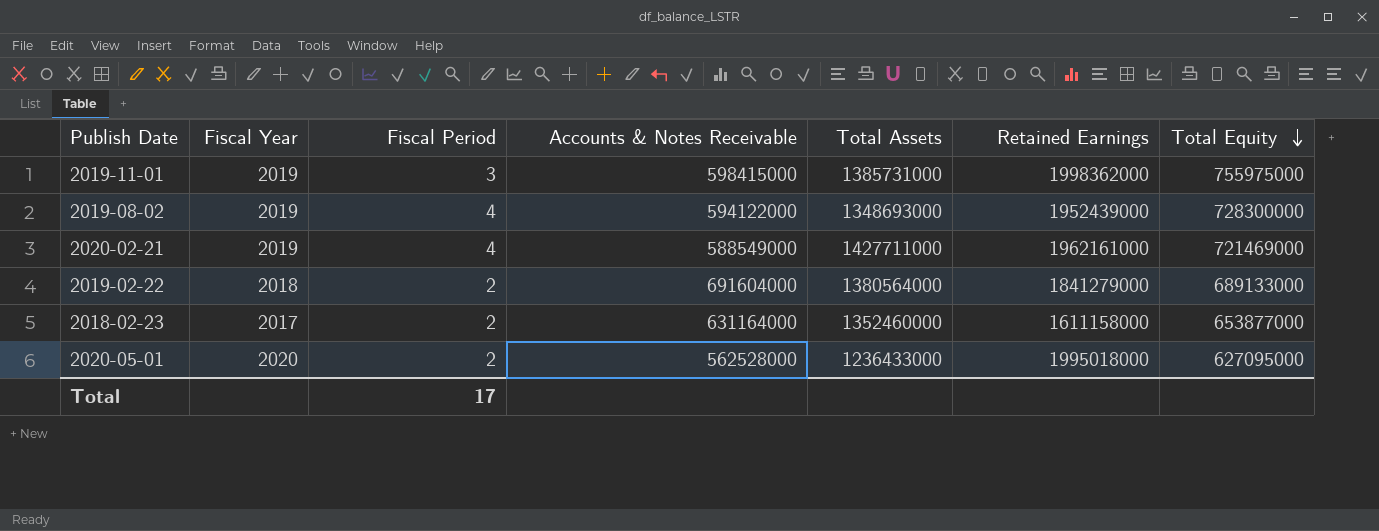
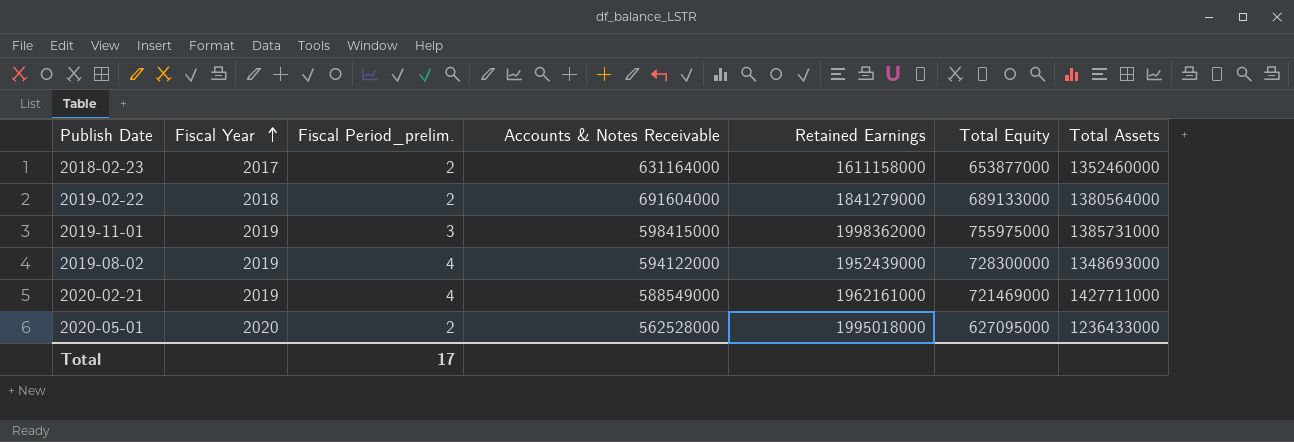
row order: Total Equity descending -> Fiscal Year ascending
column name: Fiscal Period -> Fiscal Period_prelim.
column Total Assets | position: 5 -> 7

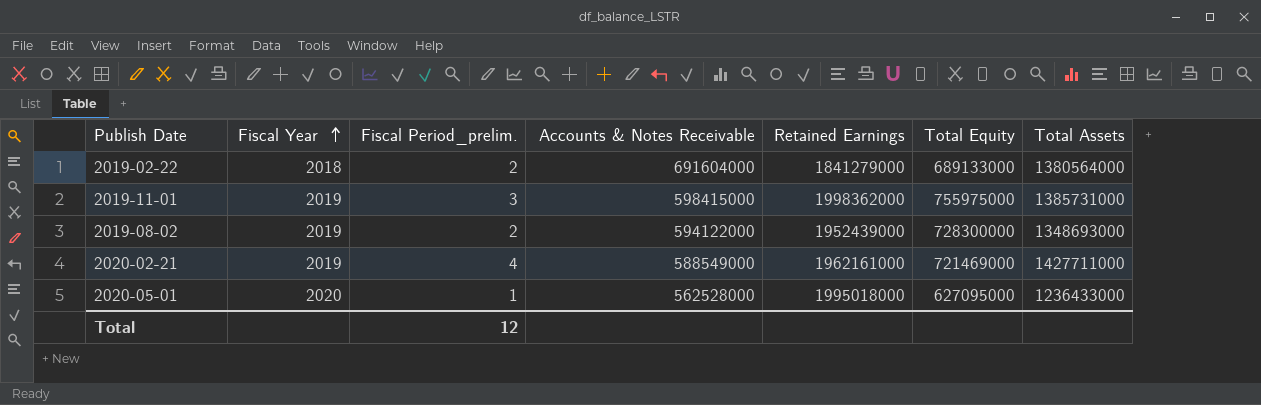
row 2018-02-23: 2017 | 2 | 631164000 | 1611158000 | 653877000 | 1352460000 -> none
2019-08-02 | Fiscal Period_prelim.: 4 -> 2
2020-05-01 | Fiscal Period_prelim.: 2 -> 1
Total | Fiscal Period_prelim.: 17 -> 12

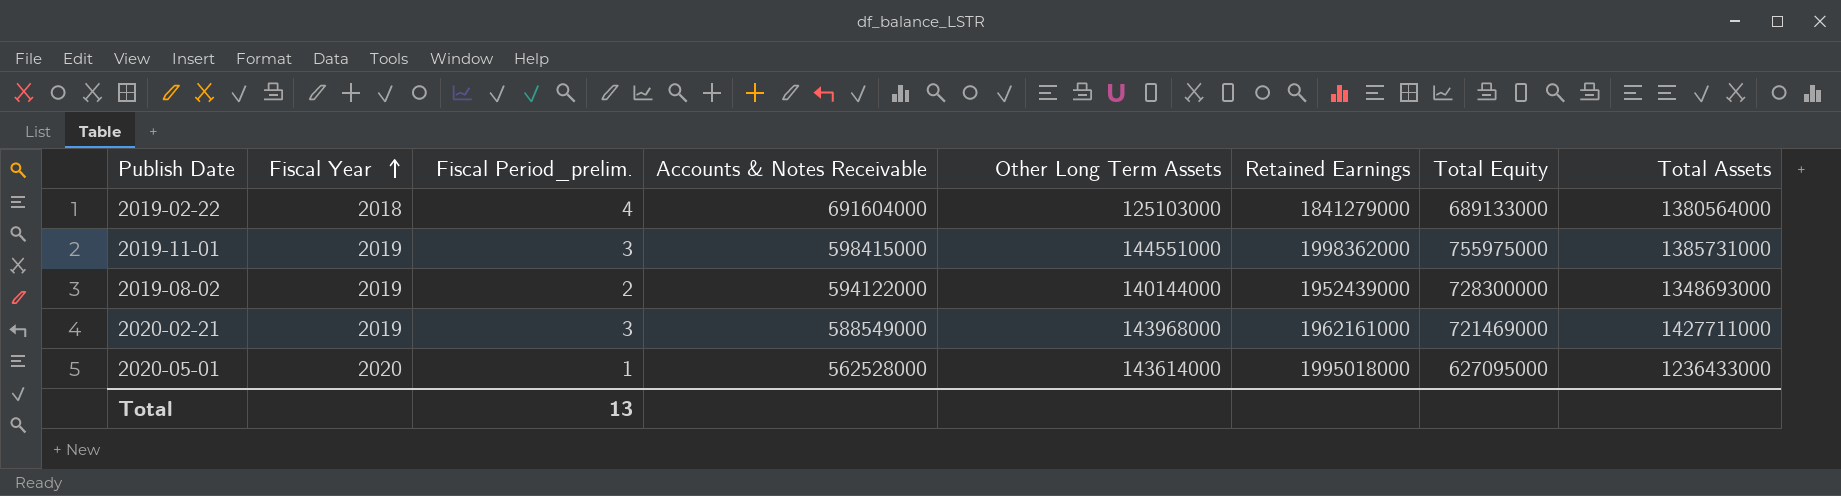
column Other Long Term Assets | position: none -> 5
2019-02-22 | Fiscal Period_prelim.: 2 -> 4
2020-02-21 | Fiscal Period_prelim.: 4 -> 3
Total | Fiscal Period_prelim.: 12 -> 13

